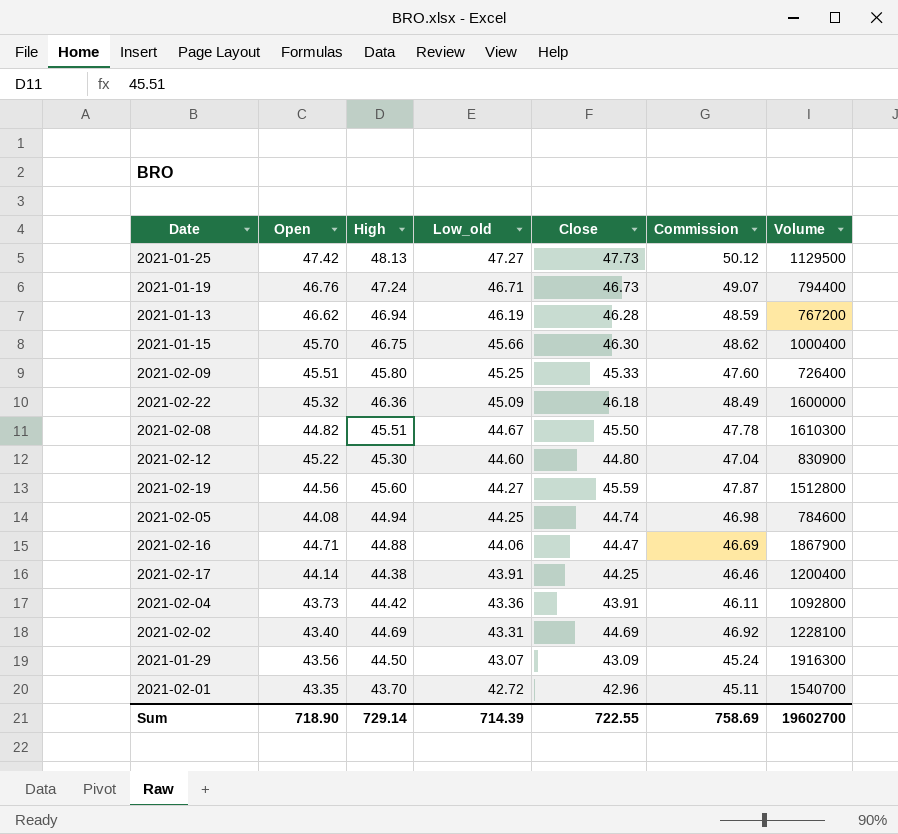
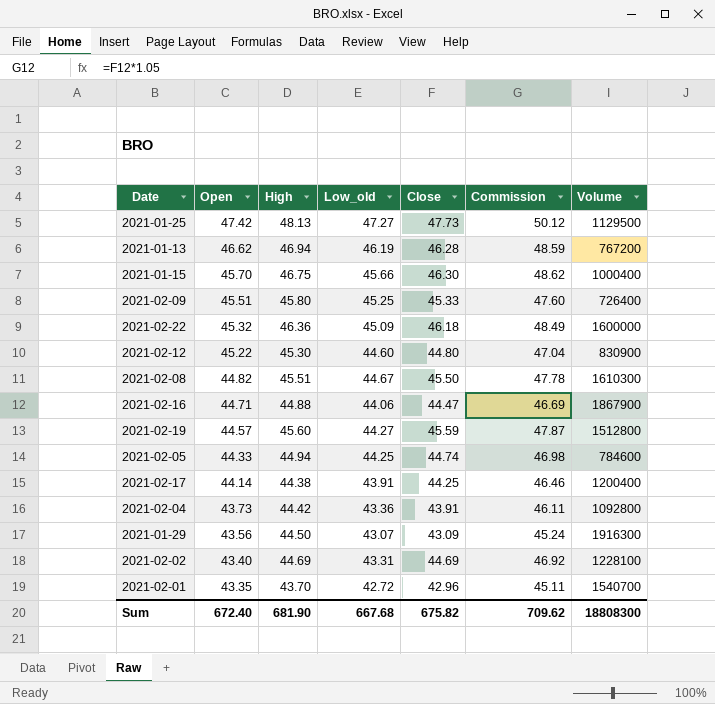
row order: Low_old descending -> Open descending
row 2021-01-19: 46.76 | 47.24 | 46.71 | 46.73 | 49.07 | 794400 -> none
2021-02-19 | Open: 44.56 -> 44.57
2021-02-05 | Open: 44.08 -> 44.33
Sum | Open: 718.90 -> 672.40
Sum | High: 729.14 -> 681.90
Sum | Low_old: 714.39 -> 667.68
Sum | Close: 722.55 -> 675.82
Sum | Commission: 758.69 -> 709.62
Sum | Volume: 19602700 -> 18808300

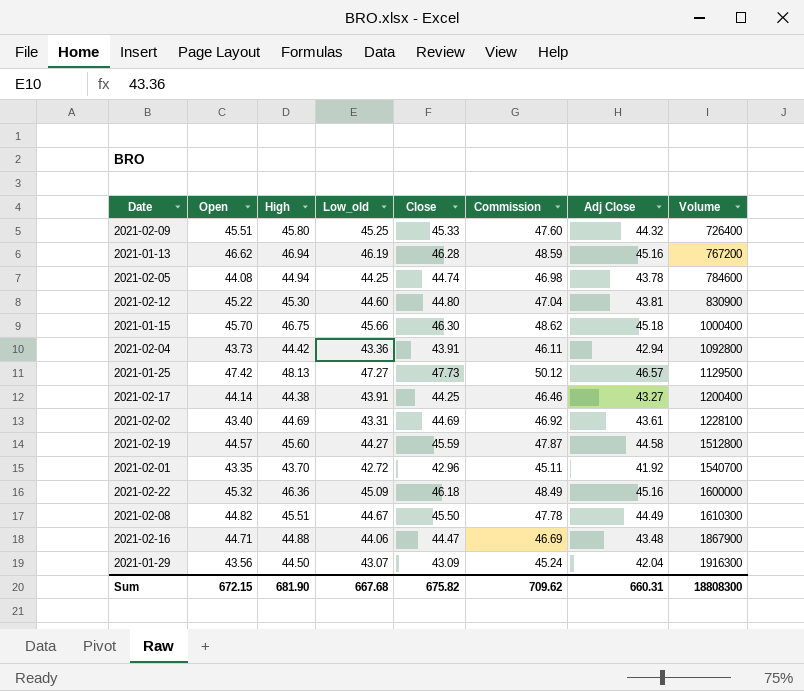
row order: Open descending -> Volume ascending
column Adj Close | position: none -> 7
2021-02-05 | Open: 44.33 -> 44.08
Sum | Open: 672.40 -> 672.15

